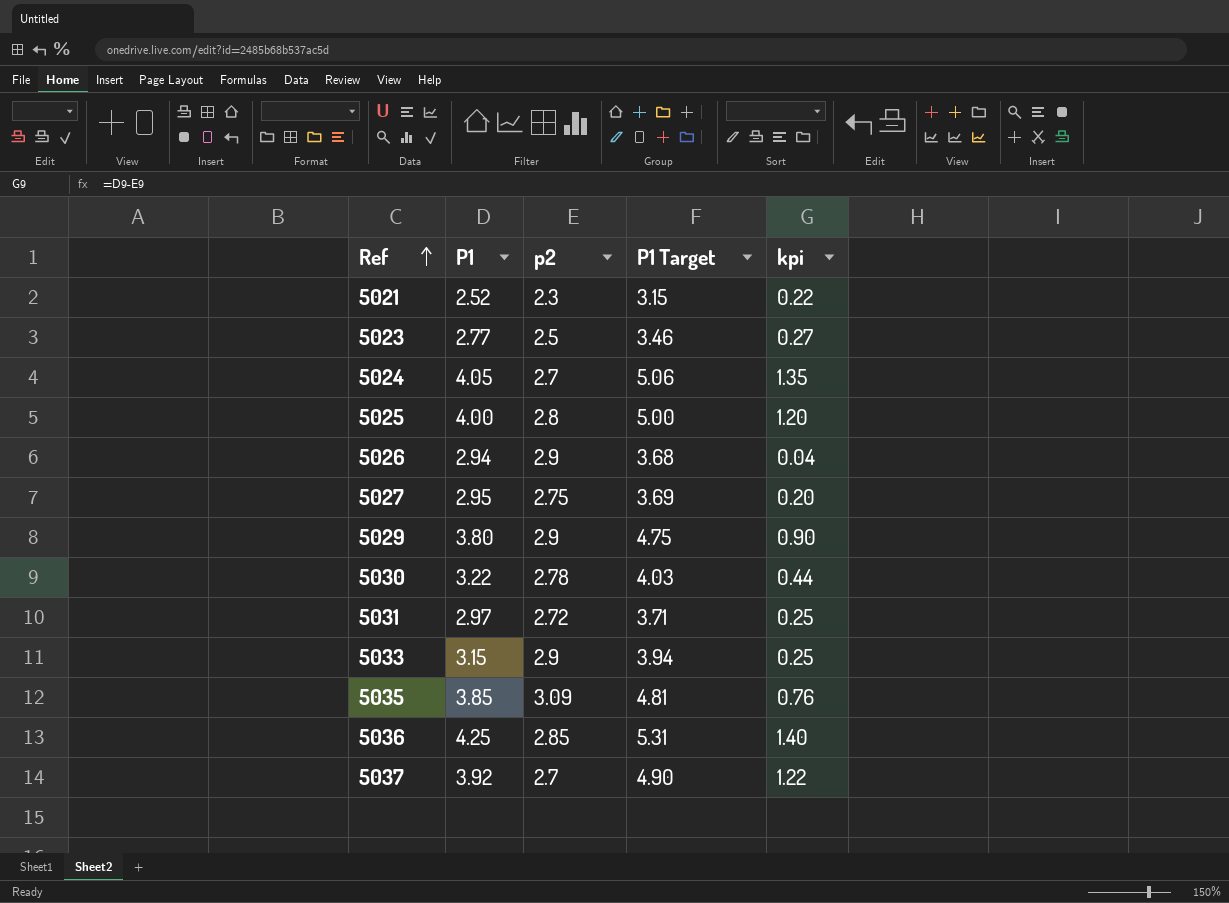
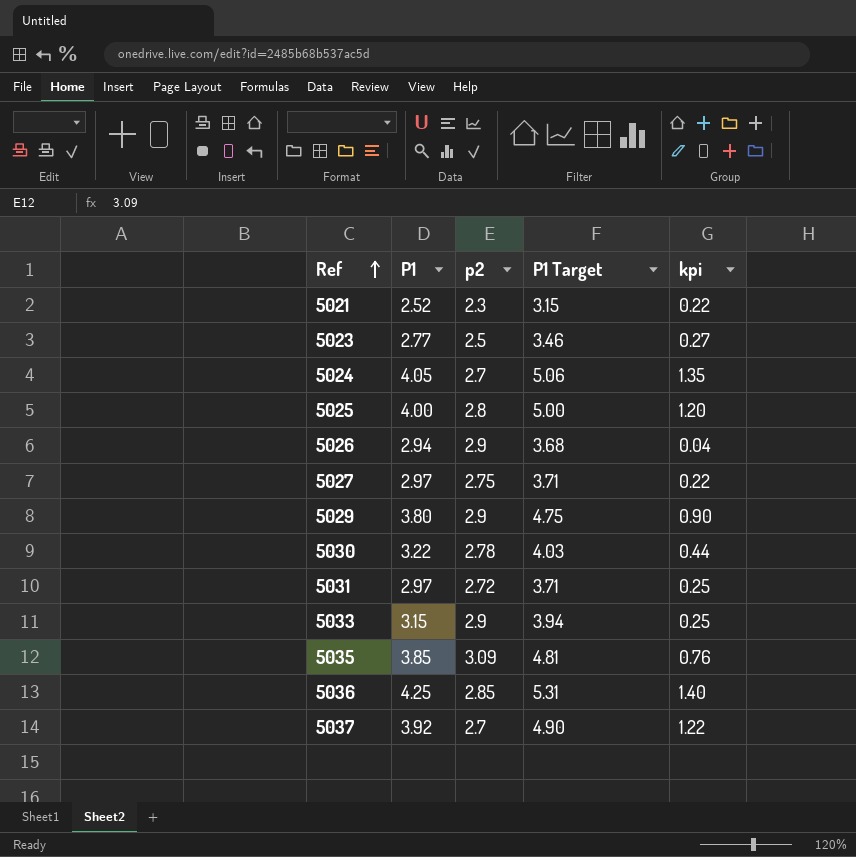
5027 | P1: 2.95 -> 2.97
5027 | P1 Target: 3.69 -> 3.71
5027 | kpi: 0.20 -> 0.22

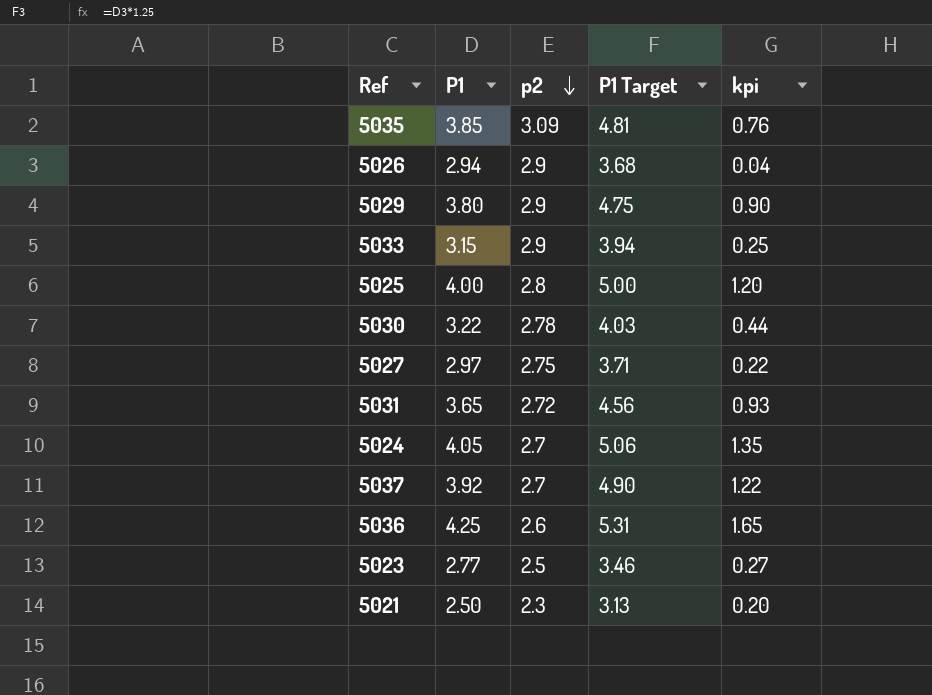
row order: Ref ascending -> p2 descending
5031 | P1: 2.97 -> 3.65
5031 | P1 Target: 3.71 -> 4.56
5031 | kpi: 0.25 -> 0.93
5036 | p2: 2.85 -> 2.6
5036 | kpi: 1.40 -> 1.65
5021 | P1: 2.52 -> 2.50
5021 | P1 Target: 3.15 -> 3.13
5021 | kpi: 0.22 -> 0.20

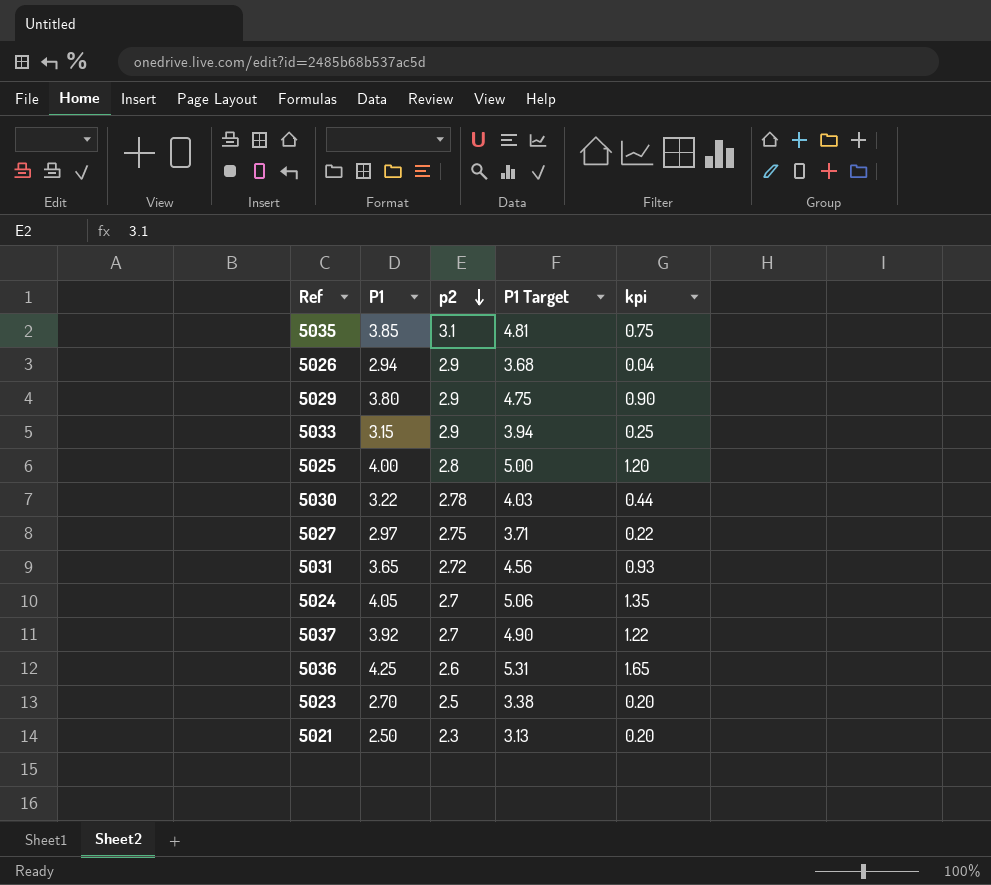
5035 | p2: 3.09 -> 3.1
5035 | kpi: 0.76 -> 0.75
5023 | P1: 2.77 -> 2.70
5023 | P1 Target: 3.46 -> 3.38
5023 | kpi: 0.27 -> 0.20

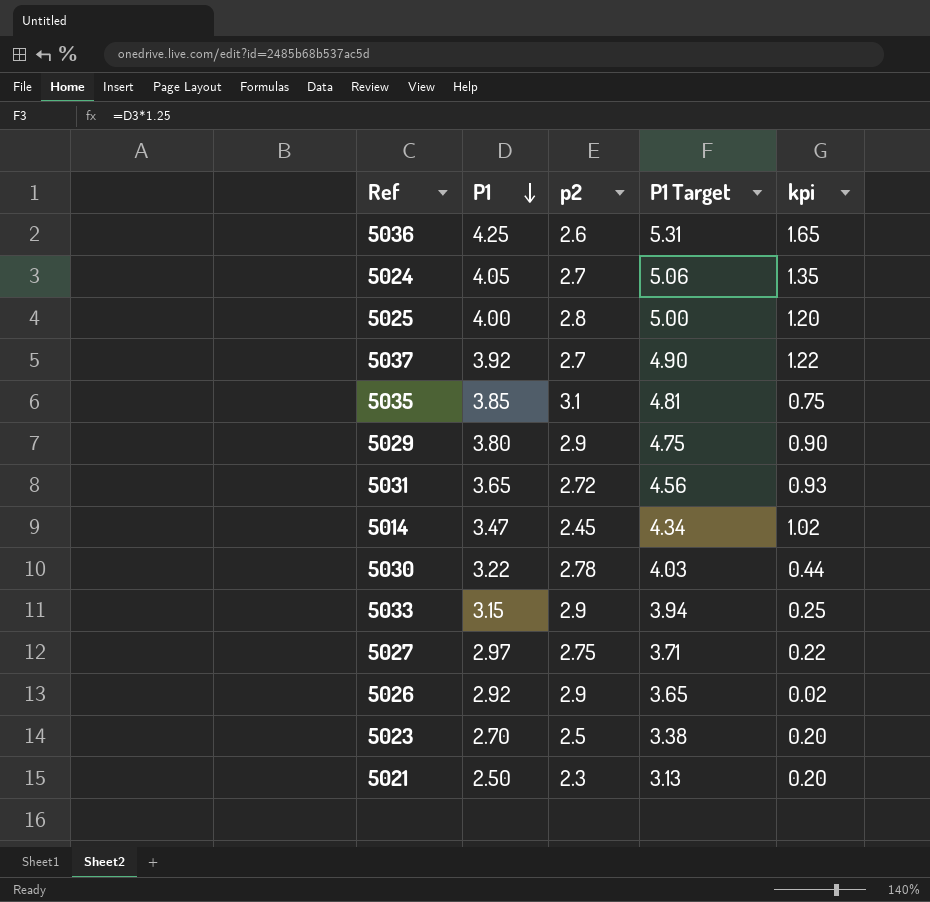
row order: p2 descending -> P1 descending
row 5014: none -> 3.47 | 2.45 | 4.34 | 1.02
5026 | P1: 2.94 -> 2.92
5026 | P1 Target: 3.68 -> 3.65
5026 | kpi: 0.04 -> 0.02

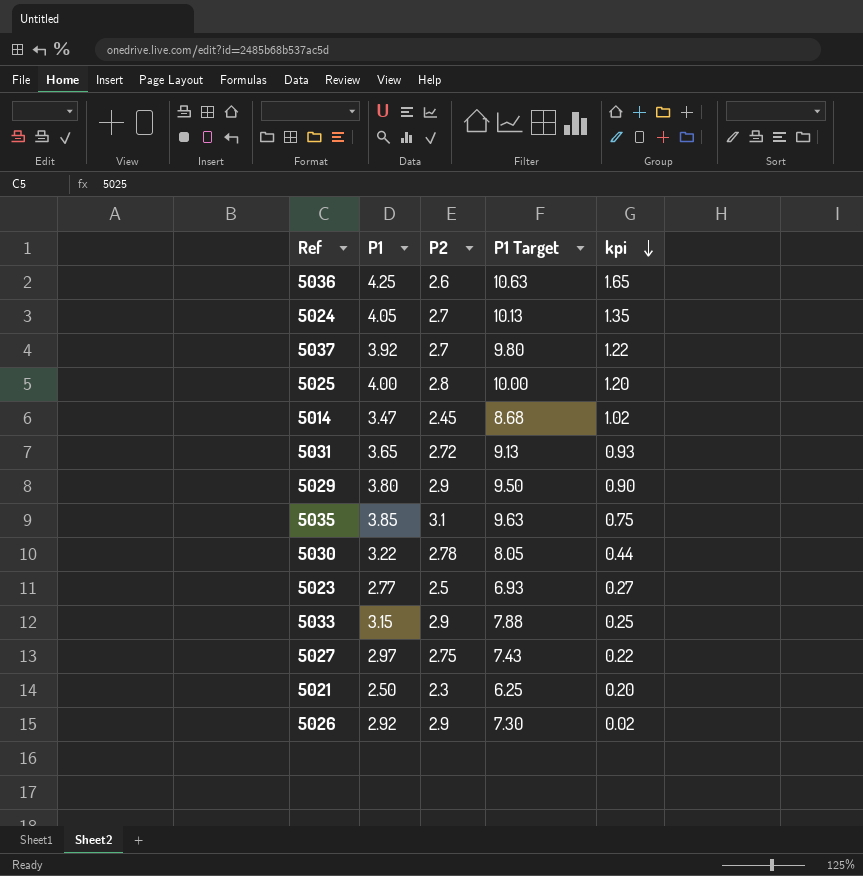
row order: P1 descending -> kpi descending
column name: p2 -> P2
column P1 Target | formula: [P1] * 1.25 -> [P1] * 2.5
5023 | P1: 2.70 -> 2.77
5023 | kpi: 0.20 -> 0.27

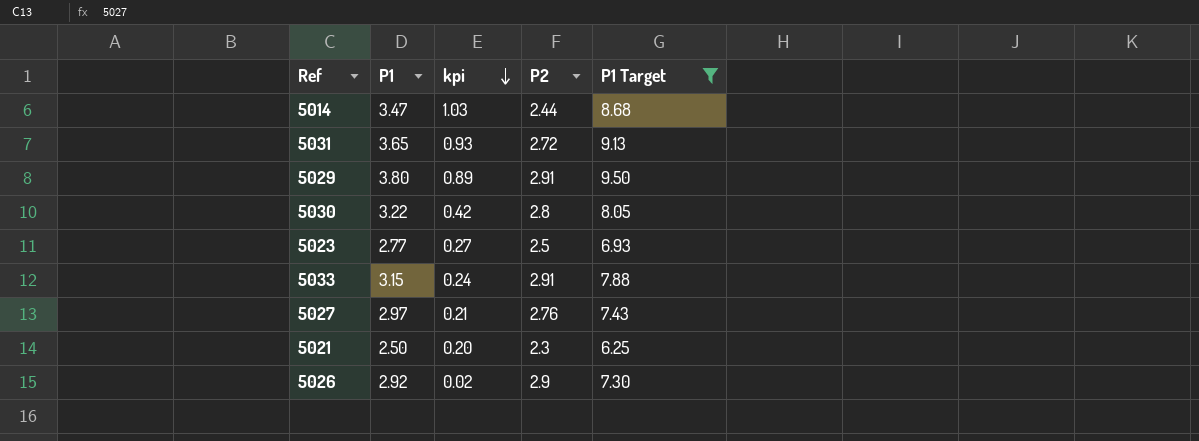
filter: none -> P1 Target <= 9.50
column kpi | position: 5 -> 3
5014 | kpi: 1.02 -> 1.03
5014 | P2: 2.45 -> 2.44
5029 | kpi: 0.90 -> 0.89
5029 | P2: 2.9 -> 2.91
5030 | kpi: 0.44 -> 0.42
5030 | P2: 2.78 -> 2.8
5033 | kpi: 0.25 -> 0.24
5033 | P2: 2.9 -> 2.91
5027 | kpi: 0.22 -> 0.21
5027 | P2: 2.75 -> 2.76

